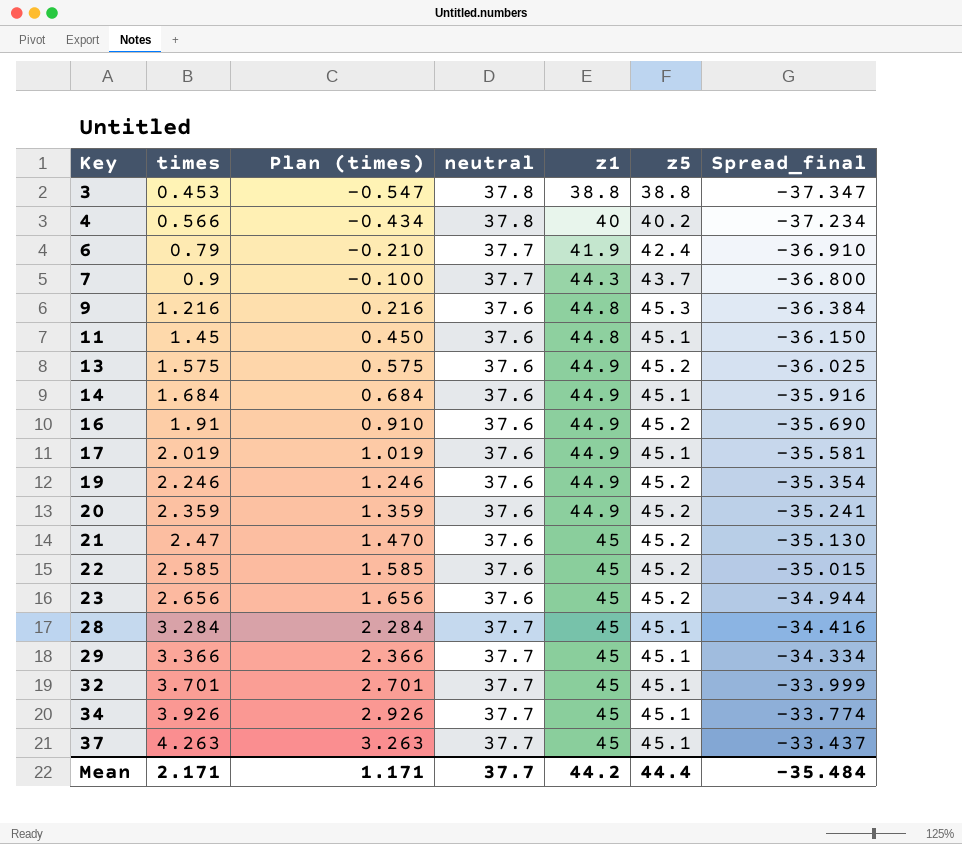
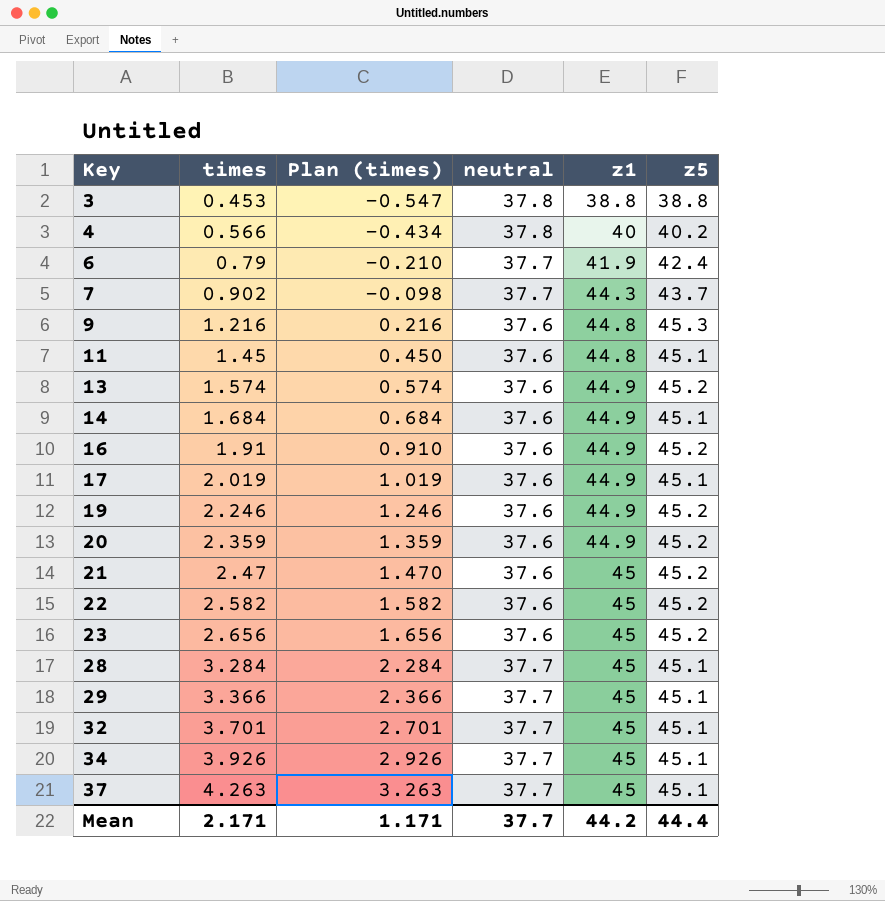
column Spread_final | formula: [times] - [neutral] -> none
7 | times: 0.9 -> 0.902
7 | Plan (times): -0.100 -> -0.098
13 | times: 1.575 -> 1.574
13 | Plan (times): 0.575 -> 0.574
22 | times: 2.585 -> 2.582
22 | Plan (times): 1.585 -> 1.582

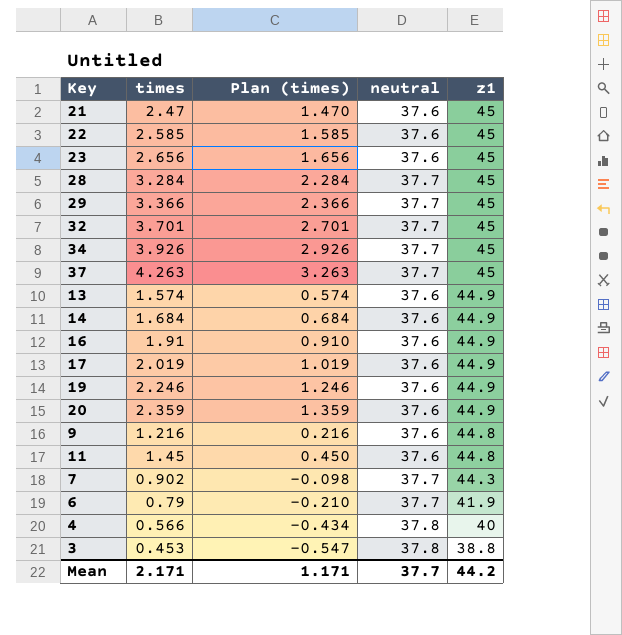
row order: Key ascending -> z1 descending
column z5 | position: 6 -> none
22 | times: 2.582 -> 2.585
22 | Plan (times): 1.582 -> 1.585

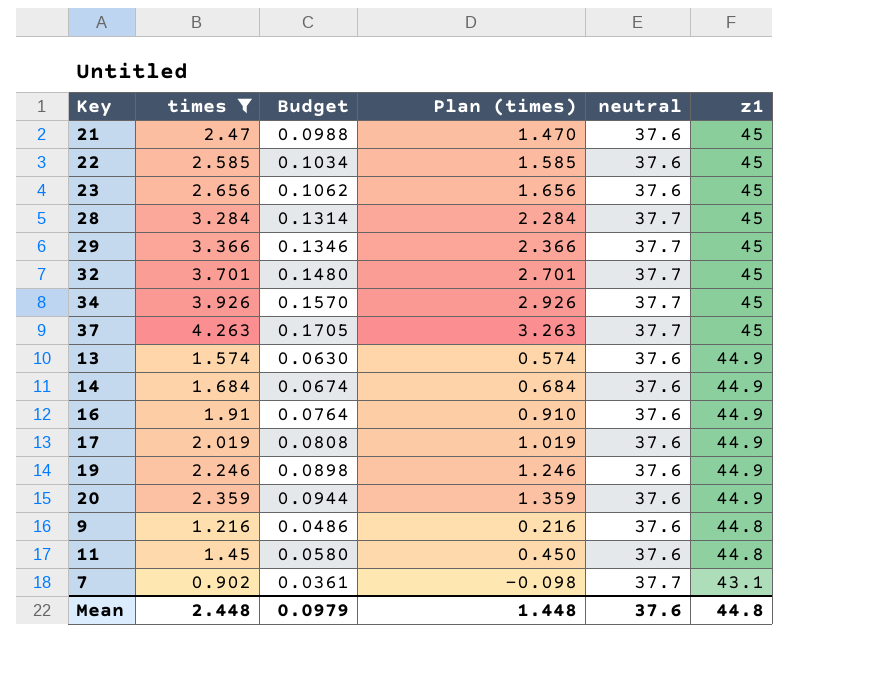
filter: none -> times >= 0.902
column Budget | formula: none -> [times] * 0.04
7 | z1: 44.3 -> 43.1
Mean | times: 2.171 -> 2.448
Mean | Plan (times): 1.171 -> 1.448
Mean | neutral: 37.7 -> 37.6
Mean | z1: 44.2 -> 44.8

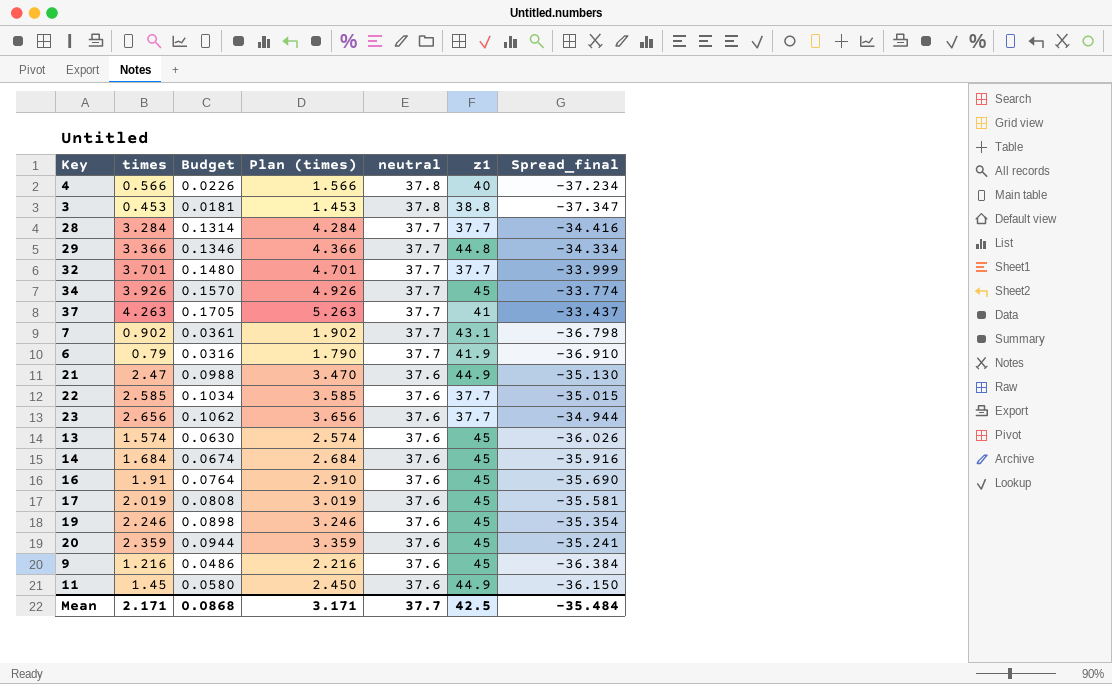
filter: times >= 0.902 -> none
row order: z1 descending -> neutral descending
column Plan (times) | formula: [times] - 1 -> [times] + 1
column Spread_final | formula: none -> [times] - [neutral]
28 | z1: 45 -> 37.7
29 | z1: 45 -> 44.8
32 | z1: 45 -> 37.7
37 | z1: 45 -> 41
21 | z1: 45 -> 44.9
22 | z1: 45 -> 37.7
23 | z1: 45 -> 37.7
13 | z1: 44.9 -> 45
14 | z1: 44.9 -> 45
16 | z1: 44.9 -> 45
17 | z1: 44.9 -> 45
19 | z1: 44.9 -> 45
20 | z1: 44.9 -> 45
9 | z1: 44.8 -> 45
11 | z1: 44.8 -> 44.9
Mean | times: 2.448 -> 2.171
Mean | Budget: 0.0979 -> 0.0868
Mean | Plan (times): 1.448 -> 3.171
Mean | neutral: 37.6 -> 37.7
Mean | z1: 44.8 -> 42.5

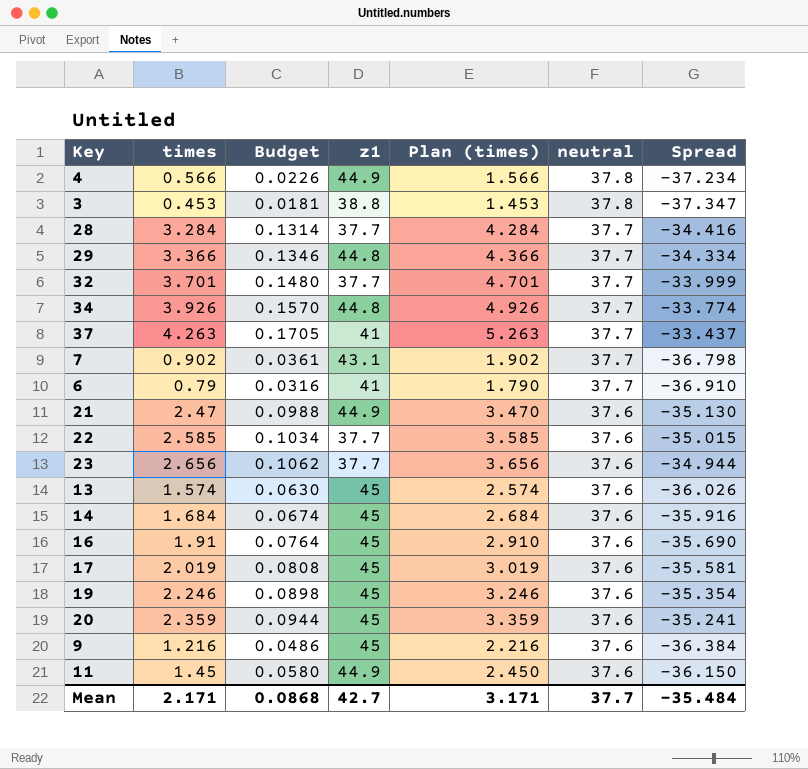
column z1 | position: 6 -> 4
column name: Spread_final -> Spread
4 | z1: 40 -> 44.9
34 | z1: 45 -> 44.8
6 | z1: 41.9 -> 41
Mean | z1: 42.5 -> 42.7

